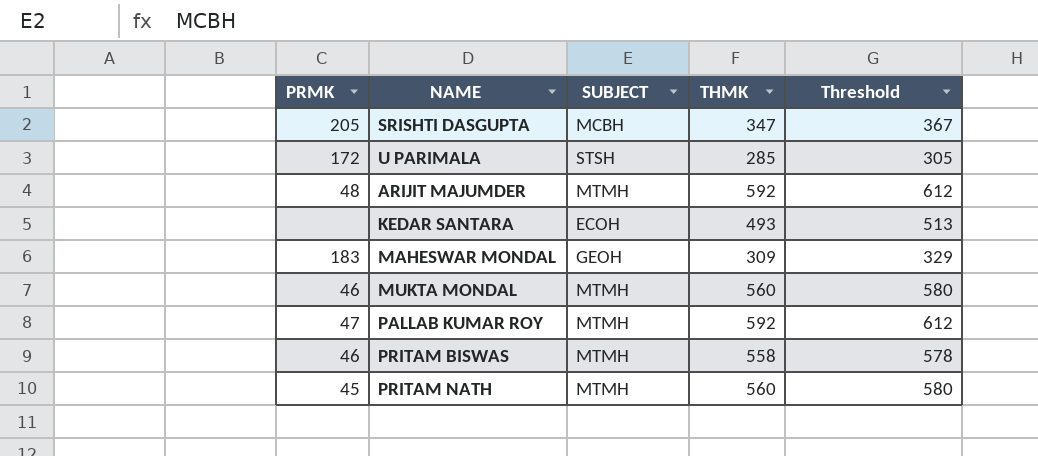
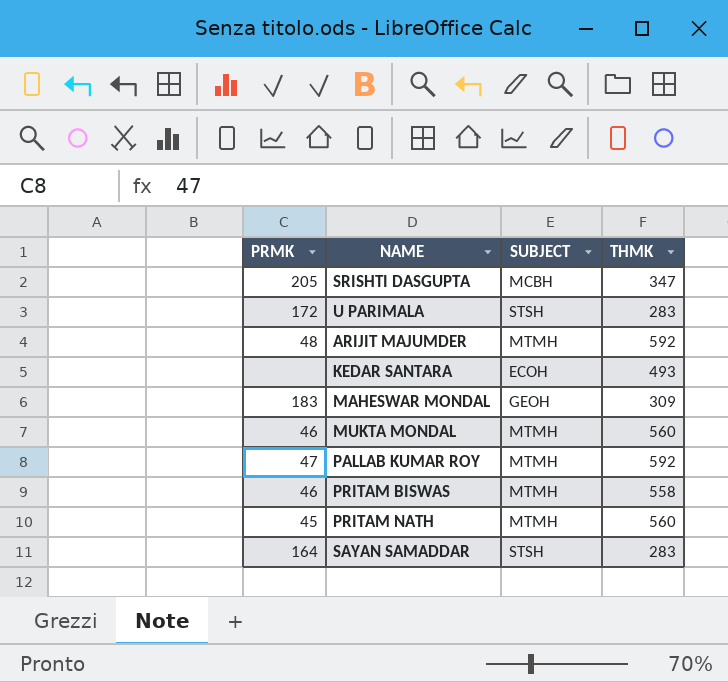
column Threshold | formula: [THMK] + 20 -> none
U PARIMALA | THMK: 285 -> 283
row SAYAN SAMADDAR: none -> 164 | STSH | 283

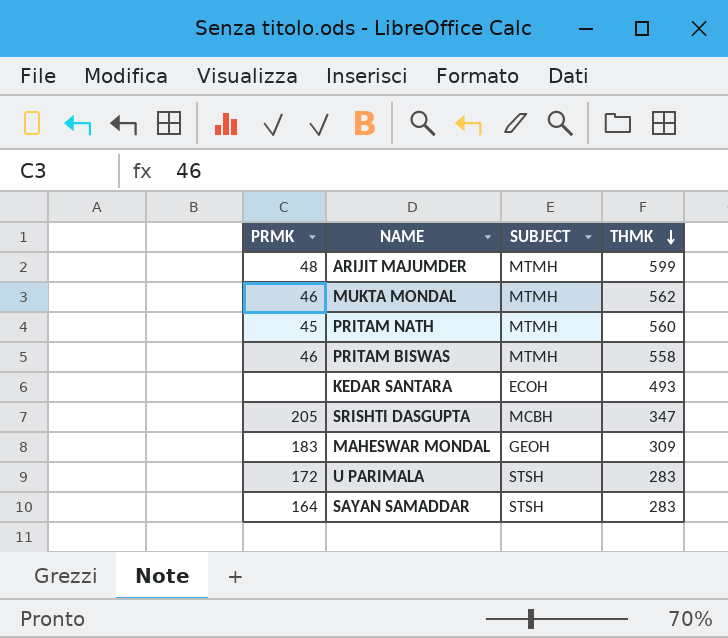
row order: none -> THMK descending
row PALLAB KUMAR ROY: 47 | MTMH | 592 -> none
ARIJIT MAJUMDER | THMK: 592 -> 599
MUKTA MONDAL | THMK: 560 -> 562

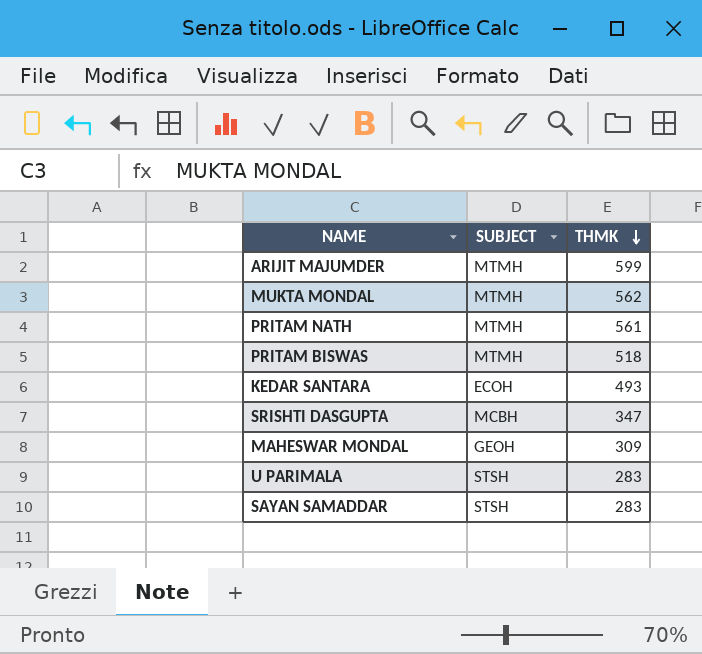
column PRMK | position: 1 -> none
PRITAM NATH | THMK: 560 -> 561
PRITAM BISWAS | THMK: 558 -> 518

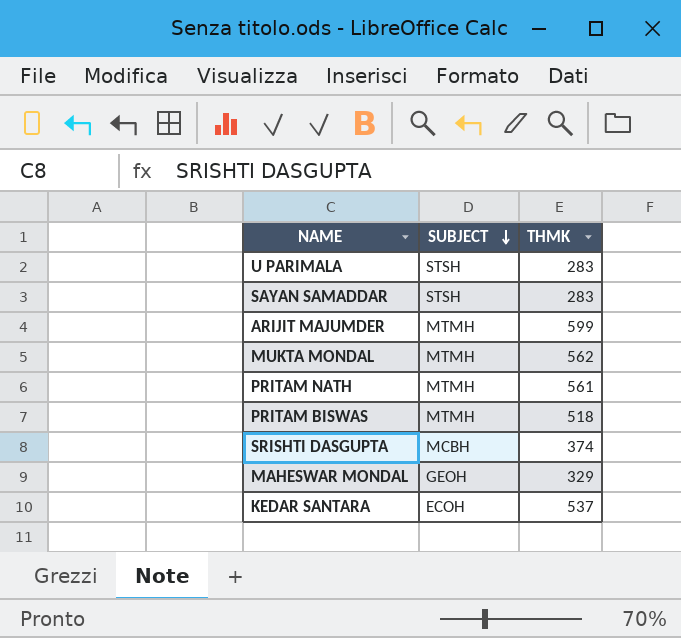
row order: THMK descending -> SUBJECT descending
SRISHTI DASGUPTA | THMK: 347 -> 374
MAHESWAR MONDAL | THMK: 309 -> 329
KEDAR SANTARA | THMK: 493 -> 537

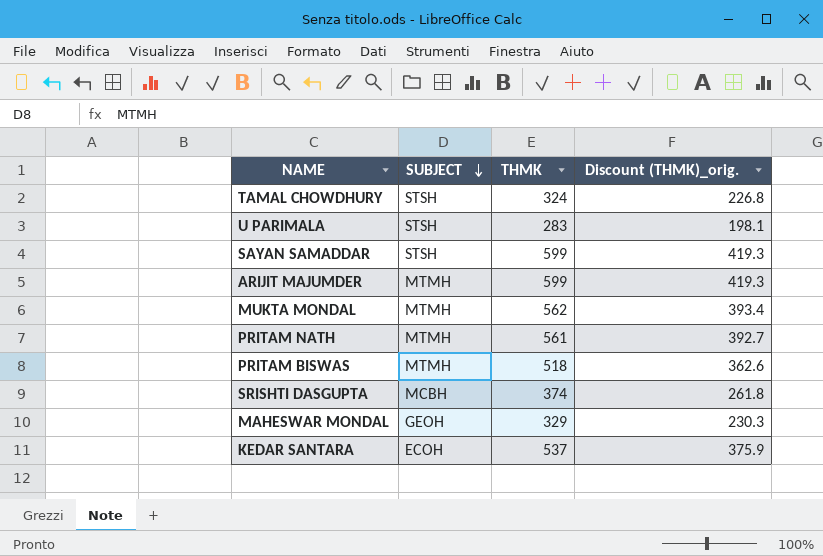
column Discount (THMK)_orig. | formula: none -> [THMK] * 0.7
row TAMAL CHOWDHURY: none -> STSH | 324 | 226.8
SAYAN SAMADDAR | THMK: 283 -> 599

